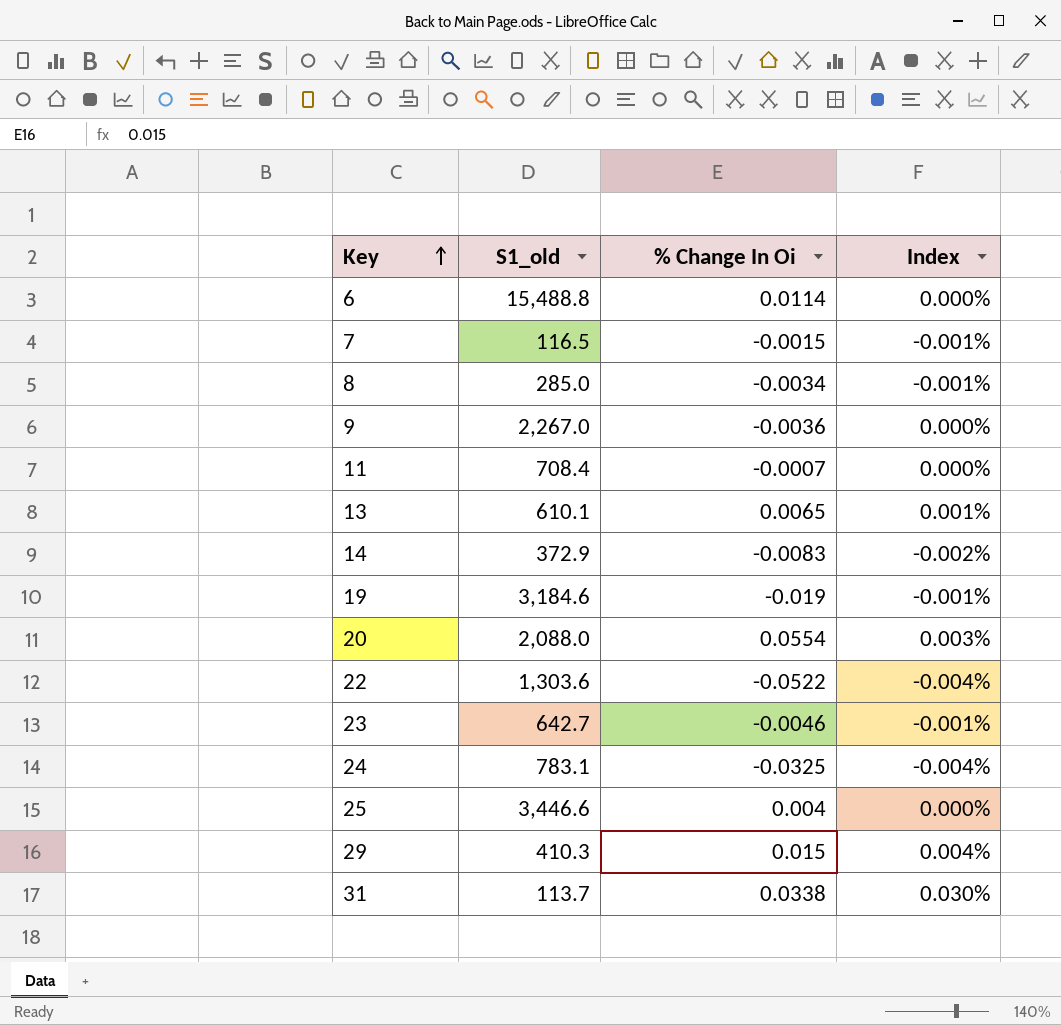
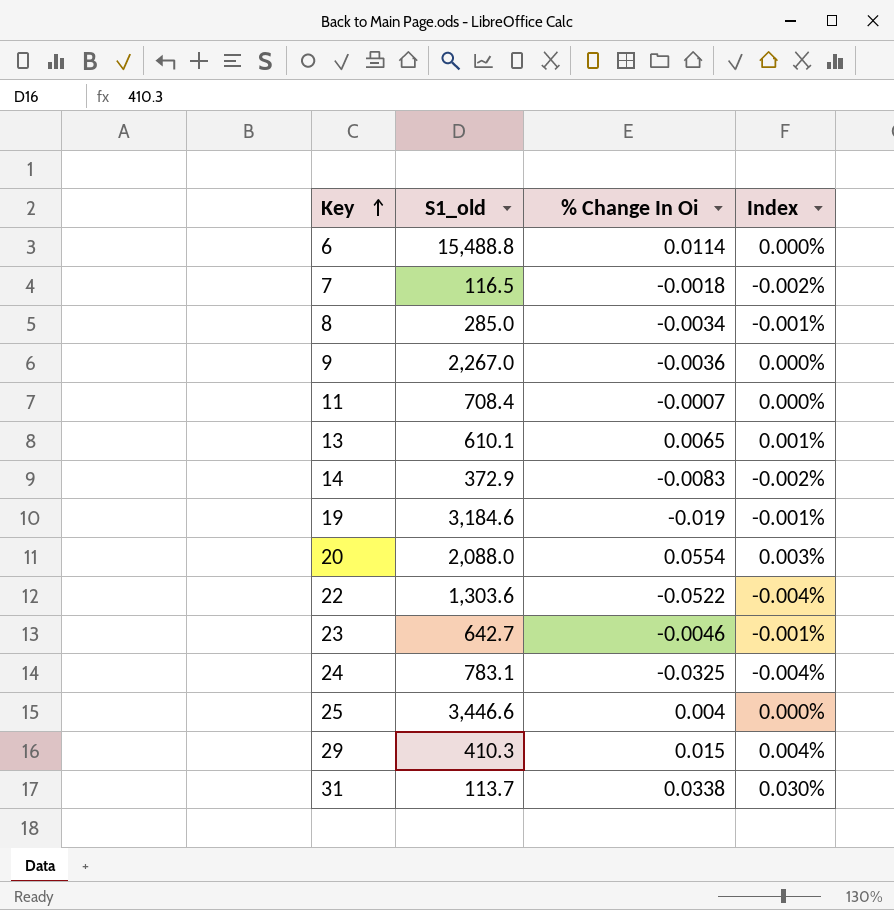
7 | % Change In Oi: -0.0015 -> -0.0018
7 | Index: -0.001% -> -0.002%

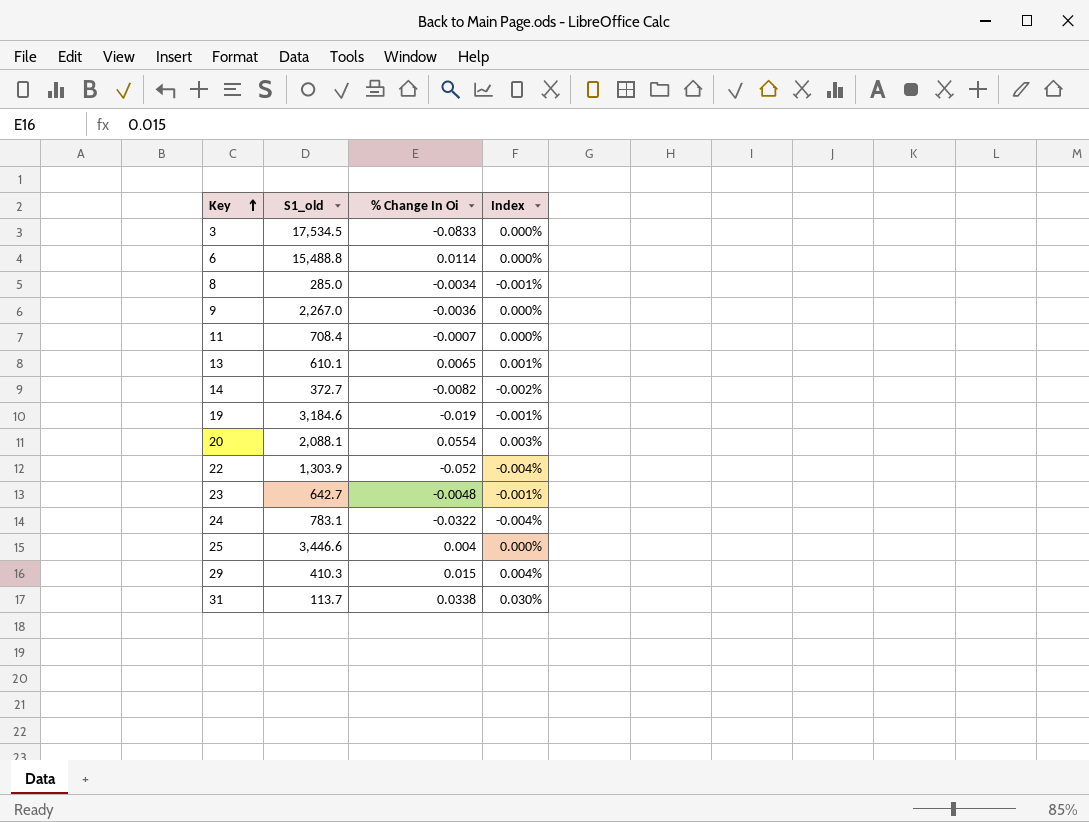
row 7: 116.5 | -0.0018 | -0.002% -> none
row 3: none -> 17,534.5 | -0.0833 | 0.000%
14 | S1_old: 372.9 -> 372.7
14 | % Change In Oi: -0.0083 -> -0.0082
20 | S1_old: 2,088.0 -> 2,088.1
22 | S1_old: 1,303.6 -> 1,303.9
22 | % Change In Oi: -0.0522 -> -0.052
23 | % Change In Oi: -0.0046 -> -0.0048
24 | % Change In Oi: -0.0325 -> -0.0322

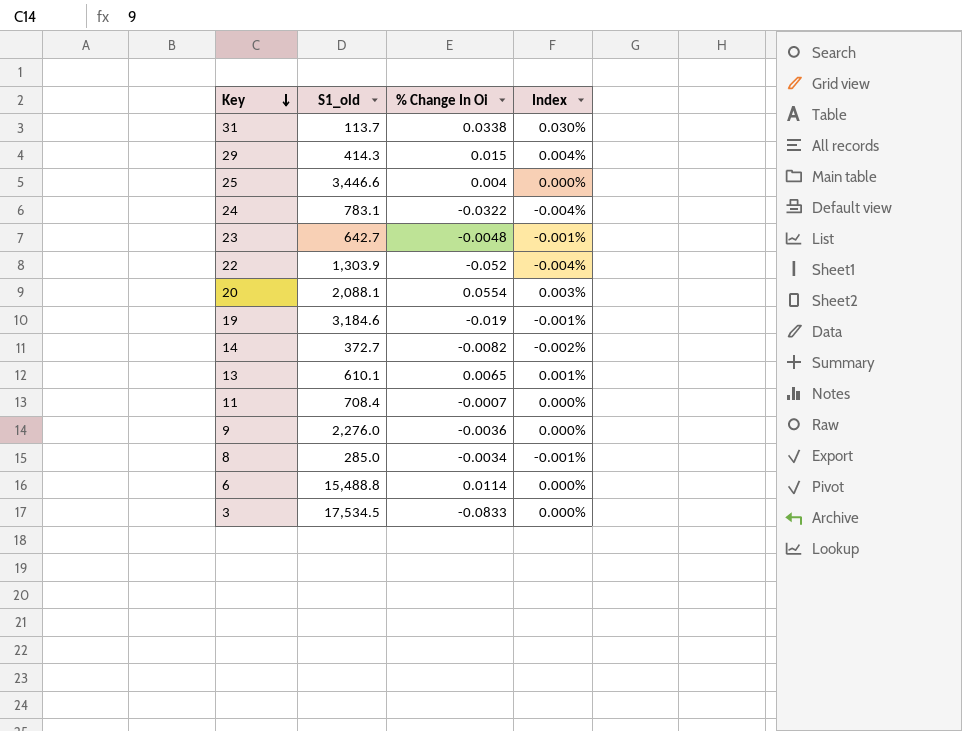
row order: Key ascending -> Key descending
29 | S1_old: 410.3 -> 414.3
9 | S1_old: 2,267.0 -> 2,276.0

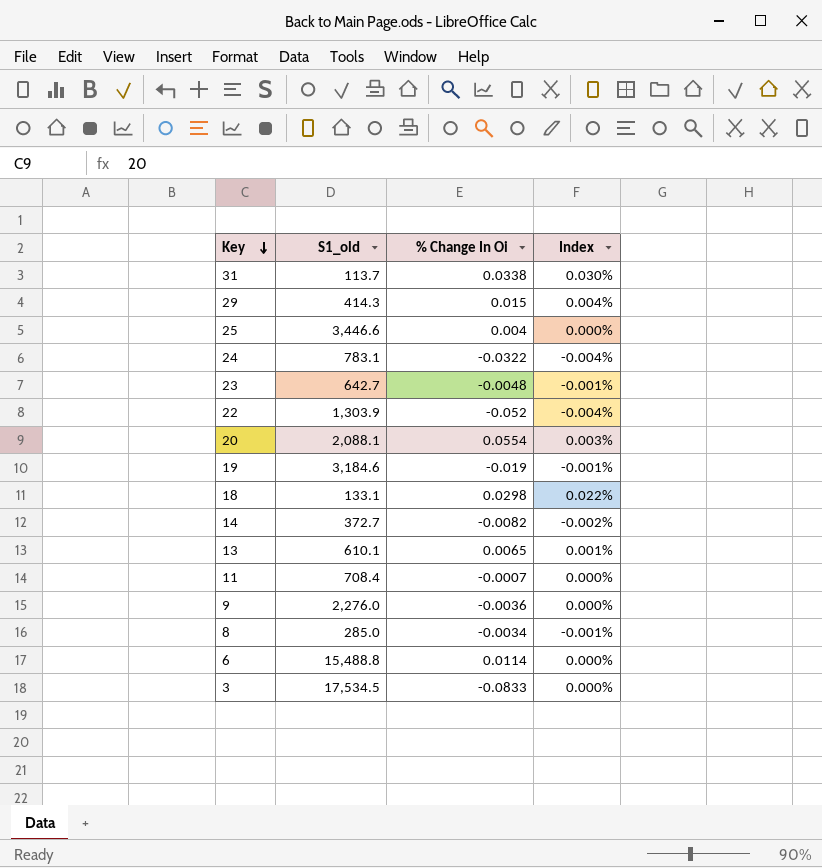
row 18: none -> 133.1 | 0.0298 | 0.022%

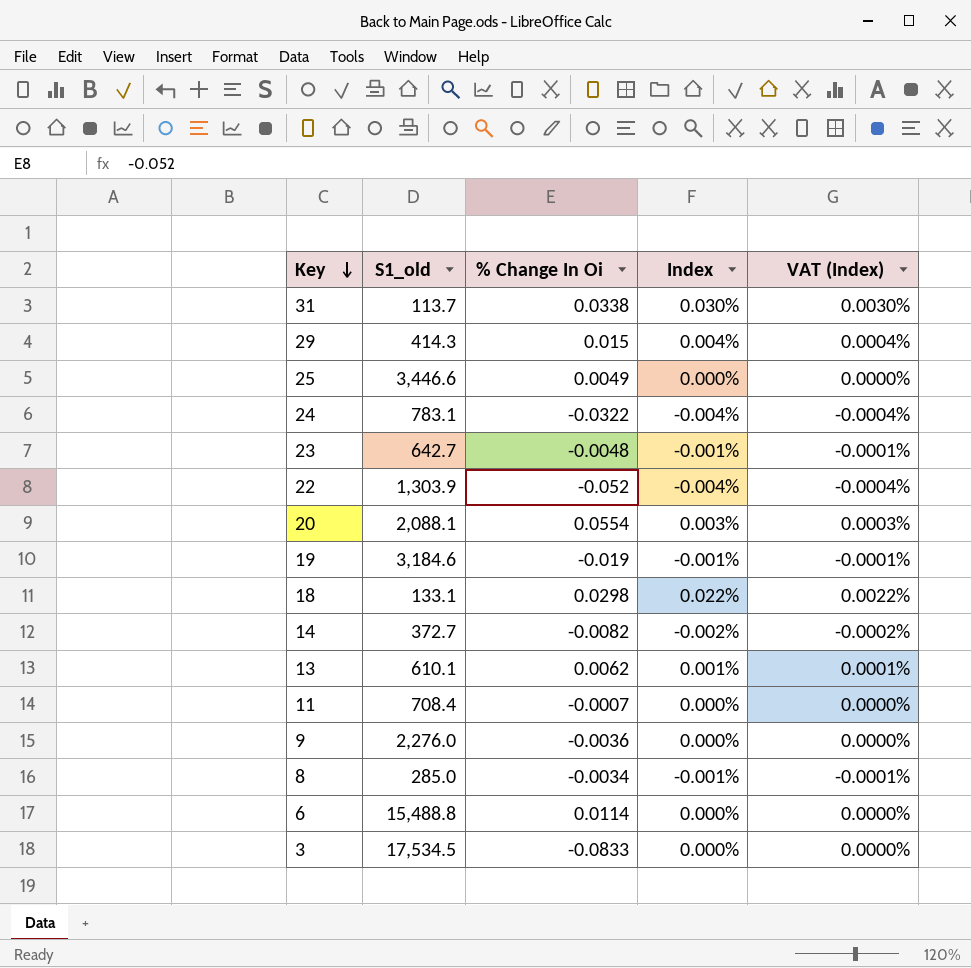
column VAT (Index) | formula: none -> [Index] * 0.1
25 | % Change In Oi: 0.004 -> 0.0049
13 | % Change In Oi: 0.0065 -> 0.0062

